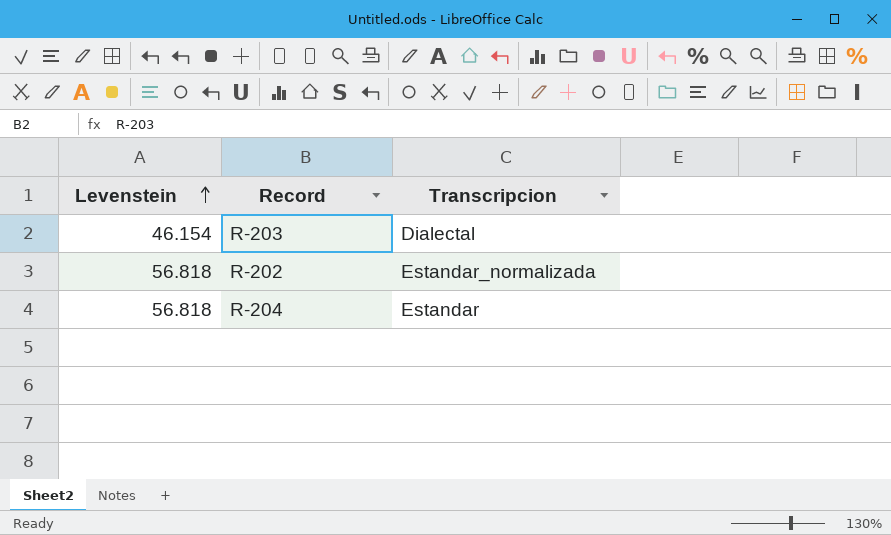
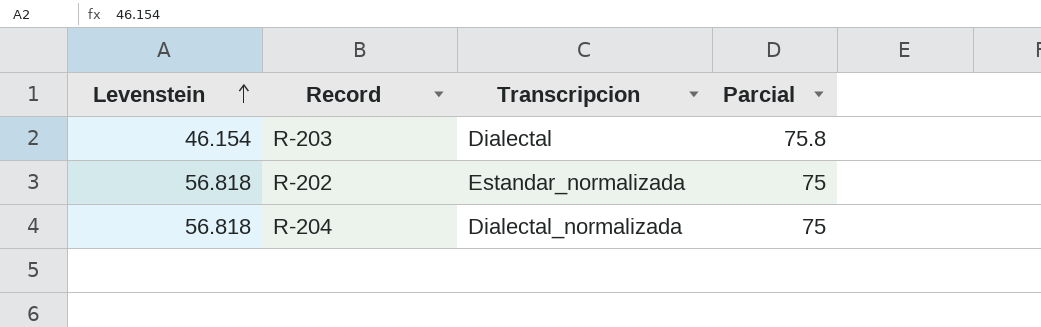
column Parcial | position: none -> 4
R-204 | Transcripcion: Estandar -> Dialectal_normalizada

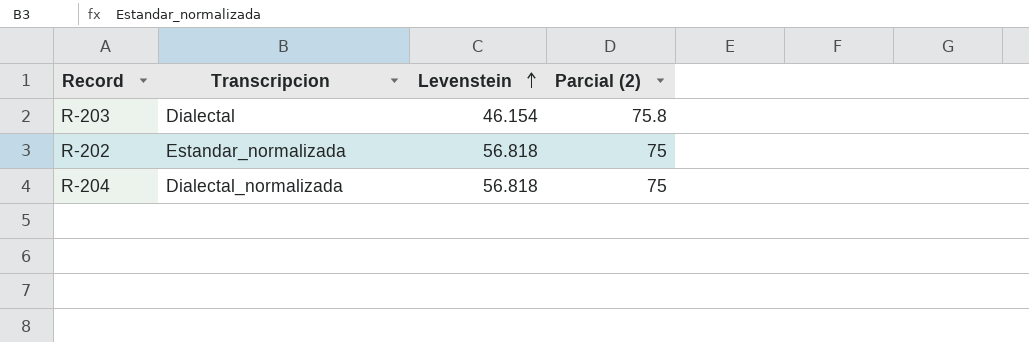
column Levenstein | position: 1 -> 3
column name: Parcial -> Parcial (2)

